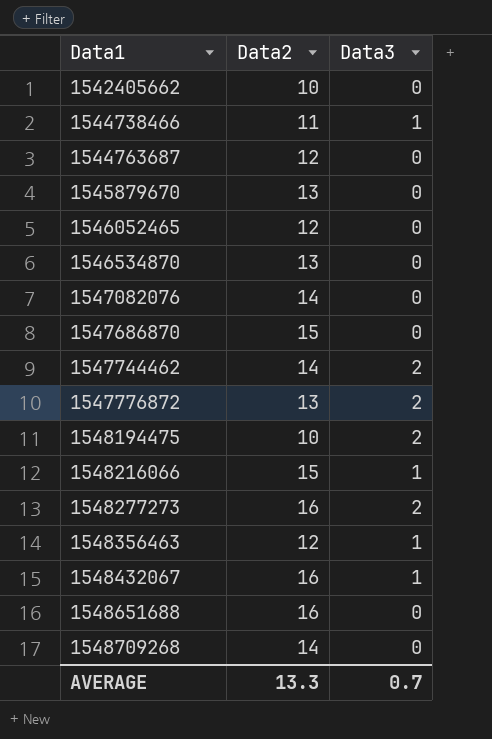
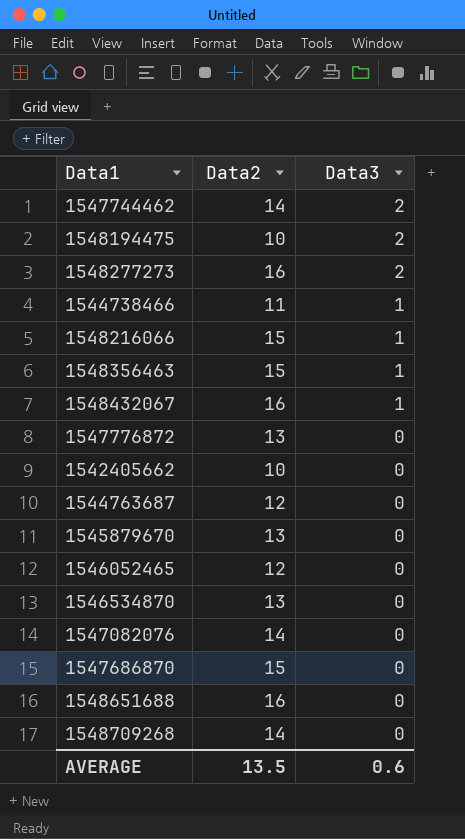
row order: Data1 ascending -> Data3 descending
1548356463 | Data2: 12 -> 15
1547776872 | Data3: 2 -> 0
AVERAGE | Data2: 13.3 -> 13.5
AVERAGE | Data3: 0.7 -> 0.6

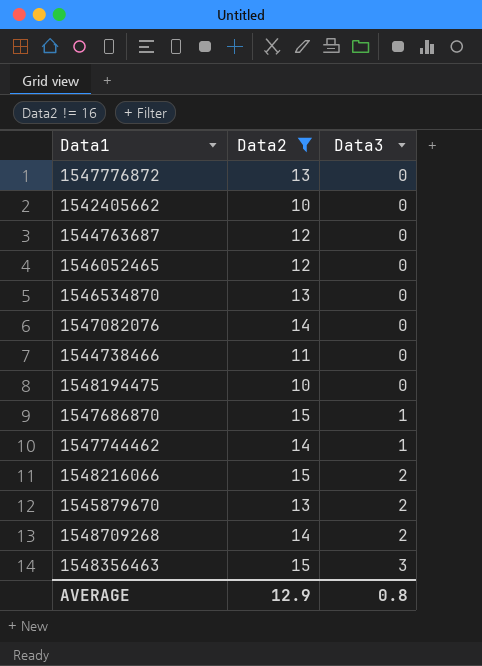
filter: none -> Data2 != 16
row order: Data3 descending -> Data3 ascending
1544738466 | Data3: 1 -> 0
1548194475 | Data3: 2 -> 0
1547686870 | Data3: 0 -> 1
1547744462 | Data3: 2 -> 1
1548216066 | Data3: 1 -> 2
1545879670 | Data3: 0 -> 2
1548709268 | Data3: 0 -> 2
1548356463 | Data3: 1 -> 3
AVERAGE | Data2: 13.5 -> 12.9
AVERAGE | Data3: 0.6 -> 0.8

